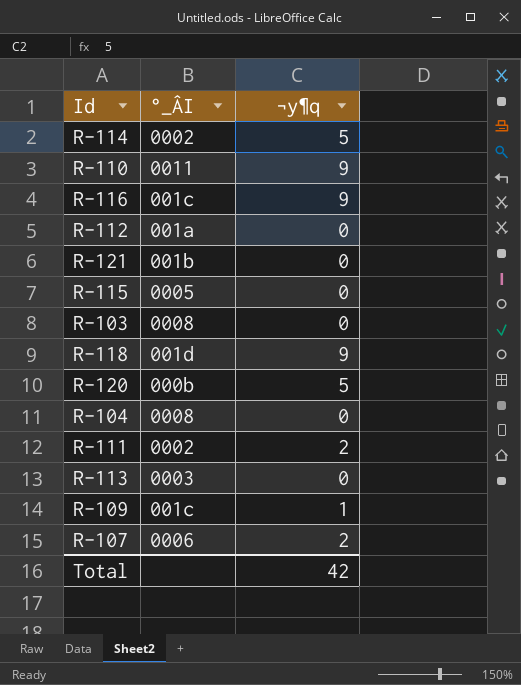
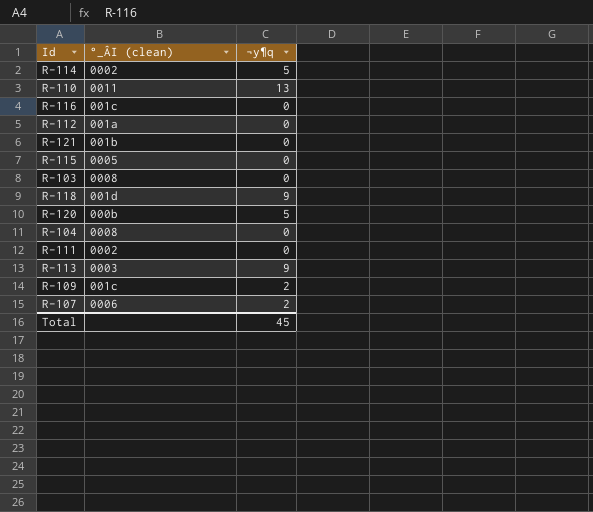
column name: °_ÂI -> °_ÂI (clean)
R-110 | ¬y¶q: 9 -> 13
R-116 | ¬y¶q: 9 -> 0
R-111 | ¬y¶q: 2 -> 0
R-113 | ¬y¶q: 0 -> 9
R-109 | ¬y¶q: 1 -> 2
Total | ¬y¶q: 42 -> 45

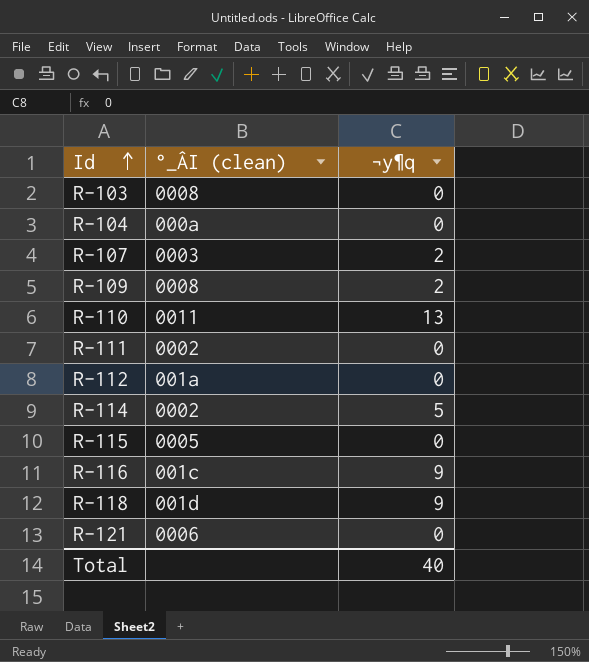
row order: none -> Id ascending
row R-120: 000b | 5 -> none
row R-113: 0003 | 9 -> none
R-104 | °_ÂI (clean): 0008 -> 000a
R-107 | °_ÂI (clean): 0006 -> 0003
R-109 | °_ÂI (clean): 001c -> 0008
R-116 | ¬y¶q: 0 -> 9
R-121 | °_ÂI (clean): 001b -> 0006
Total | ¬y¶q: 45 -> 40

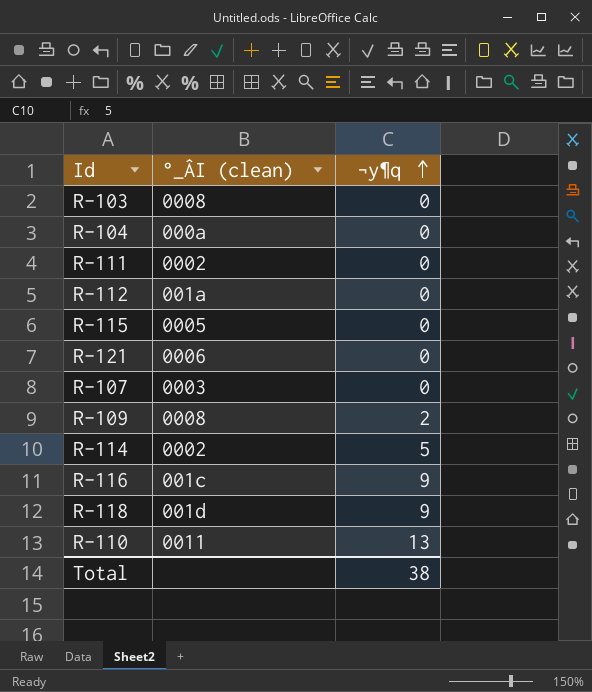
row order: Id ascending -> ¬y¶q ascending
R-107 | ¬y¶q: 2 -> 0
Total | ¬y¶q: 40 -> 38

